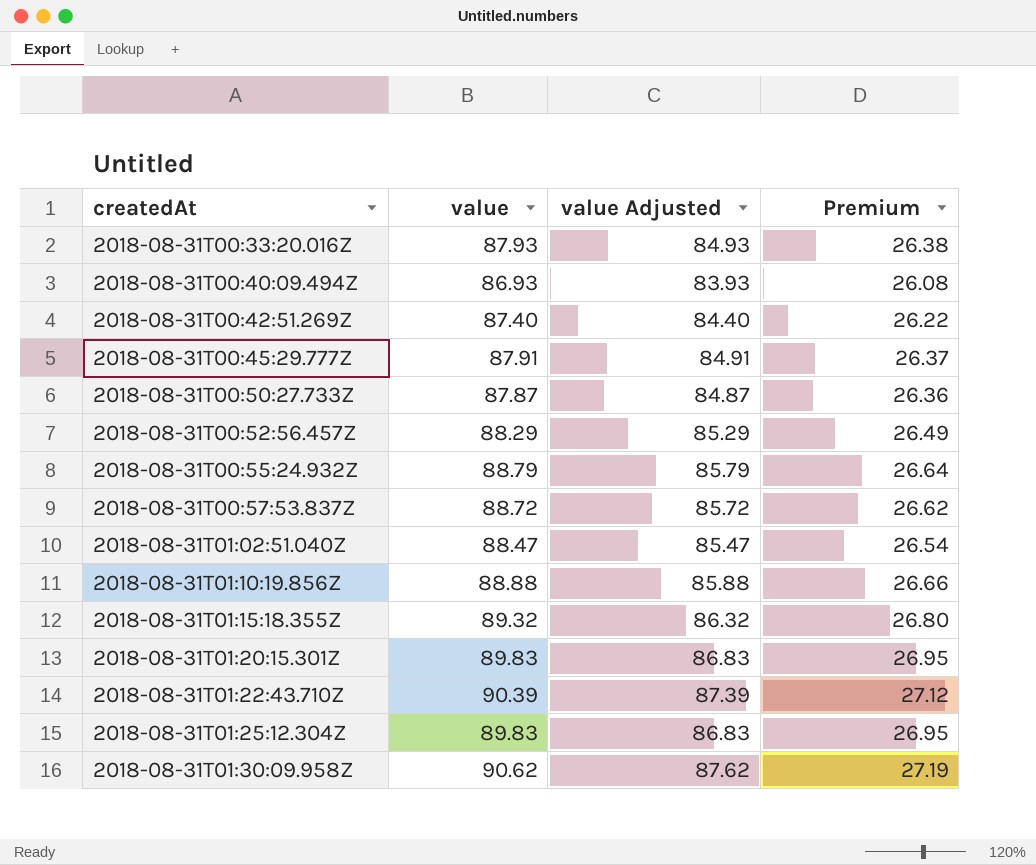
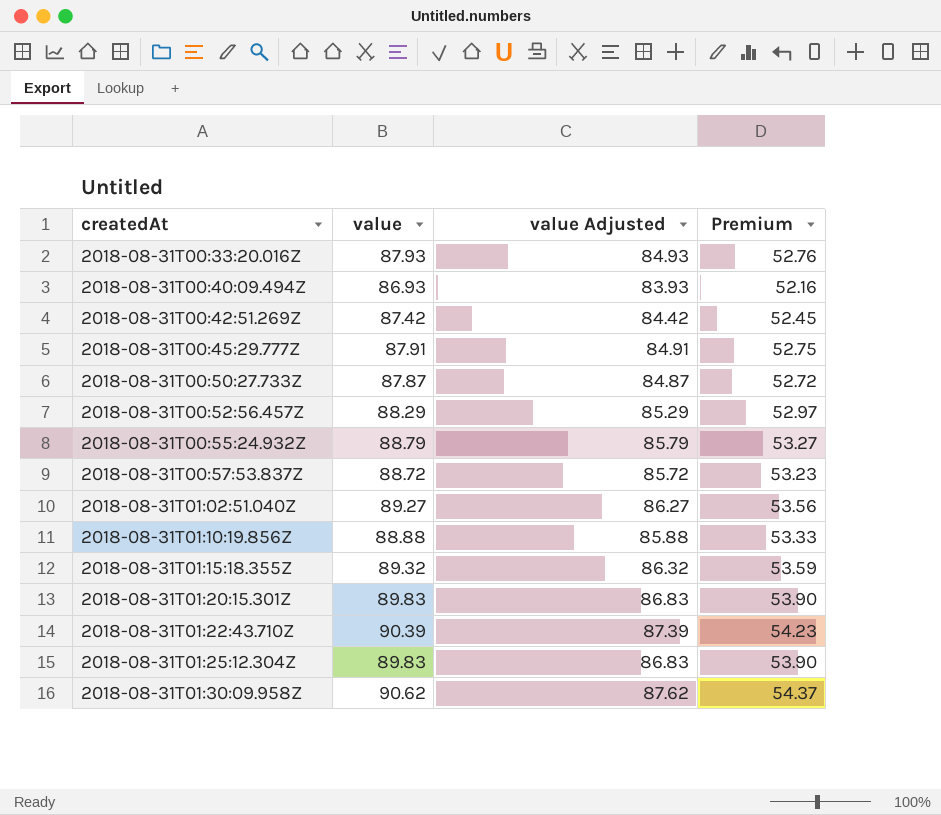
column Premium | formula: [value] * 0.3 -> [value] * 0.6
2018-08-31T00:42:51.269Z | value: 87.40 -> 87.42
2018-08-31T00:42:51.269Z | value Adjusted: 84.40 -> 84.42
2018-08-31T01:02:51.040Z | value: 88.47 -> 89.27
2018-08-31T01:02:51.040Z | value Adjusted: 85.47 -> 86.27

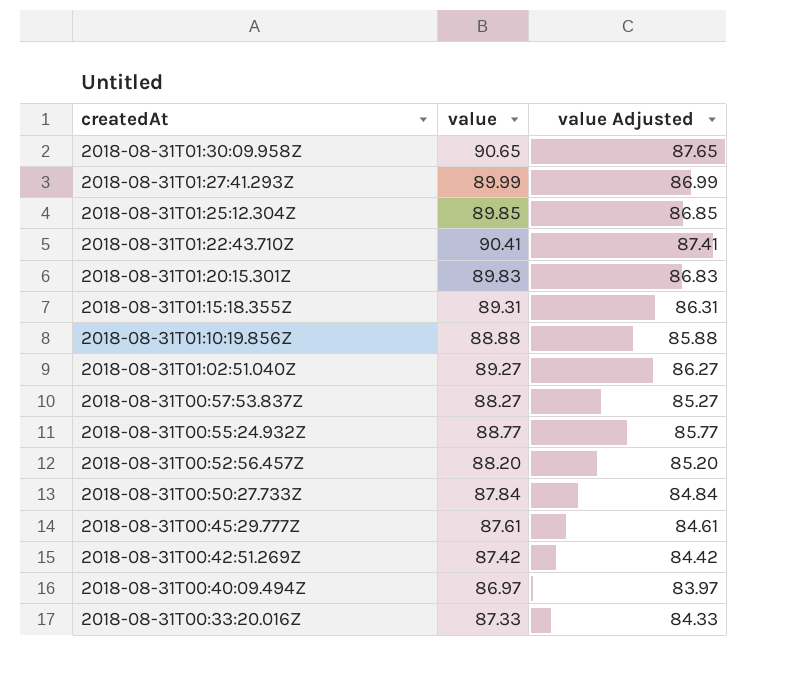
row order: createdAt ascending -> createdAt descending
column Premium | formula: [value] * 0.6 -> none
2018-08-31T01:30:09.958Z | value: 90.62 -> 90.65
2018-08-31T01:30:09.958Z | value Adjusted: 87.62 -> 87.65
row 2018-08-31T01:27:41.293Z: none -> 89.99 | 86.99
2018-08-31T01:25:12.304Z | value: 89.83 -> 89.85
2018-08-31T01:25:12.304Z | value Adjusted: 86.83 -> 86.85
2018-08-31T01:22:43.710Z | value: 90.39 -> 90.41
2018-08-31T01:22:43.710Z | value Adjusted: 87.39 -> 87.41
2018-08-31T01:15:18.355Z | value: 89.32 -> 89.31
2018-08-31T01:15:18.355Z | value Adjusted: 86.32 -> 86.31
2018-08-31T00:57:53.837Z | value: 88.72 -> 88.27
2018-08-31T00:57:53.837Z | value Adjusted: 85.72 -> 85.27
2018-08-31T00:55:24.932Z | value: 88.79 -> 88.77
2018-08-31T00:55:24.932Z | value Adjusted: 85.79 -> 85.77
2018-08-31T00:52:56.457Z | value: 88.29 -> 88.20
2018-08-31T00:52:56.457Z | value Adjusted: 85.29 -> 85.20
2018-08-31T00:50:27.733Z | value: 87.87 -> 87.84
2018-08-31T00:50:27.733Z | value Adjusted: 84.87 -> 84.84
2018-08-31T00:45:29.777Z | value: 87.91 -> 87.61
2018-08-31T00:45:29.777Z | value Adjusted: 84.91 -> 84.61
2018-08-31T00:40:09.494Z | value: 86.93 -> 86.97
2018-08-31T00:40:09.494Z | value Adjusted: 83.93 -> 83.97
2018-08-31T00:33:20.016Z | value: 87.93 -> 87.33
2018-08-31T00:33:20.016Z | value Adjusted: 84.93 -> 84.33

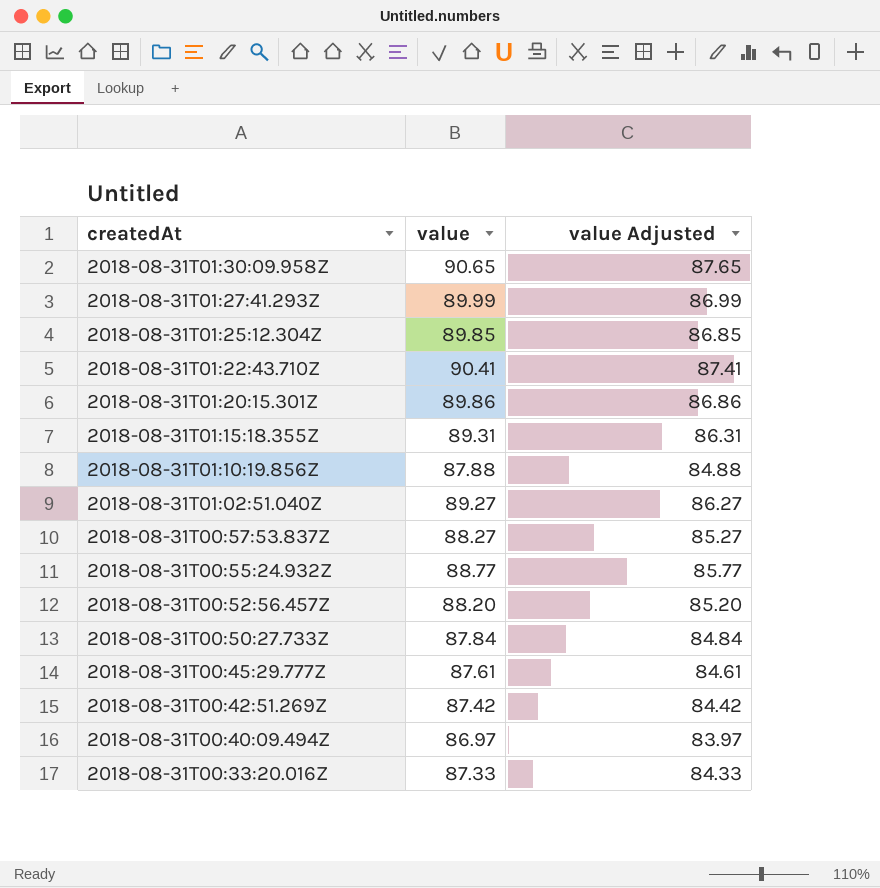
2018-08-31T01:20:15.301Z | value: 89.83 -> 89.86
2018-08-31T01:20:15.301Z | value Adjusted: 86.83 -> 86.86
2018-08-31T01:10:19.856Z | value: 88.88 -> 87.88
2018-08-31T01:10:19.856Z | value Adjusted: 85.88 -> 84.88

